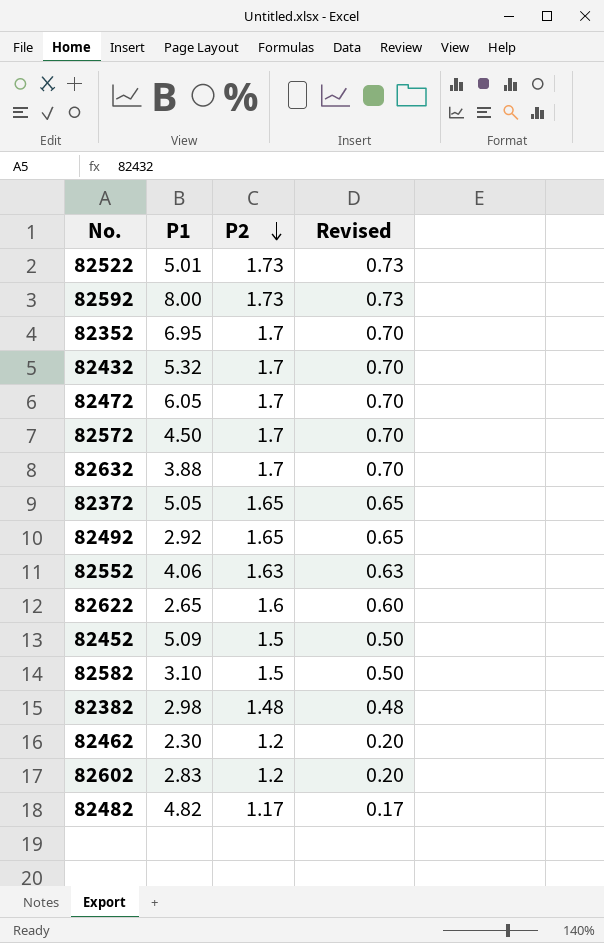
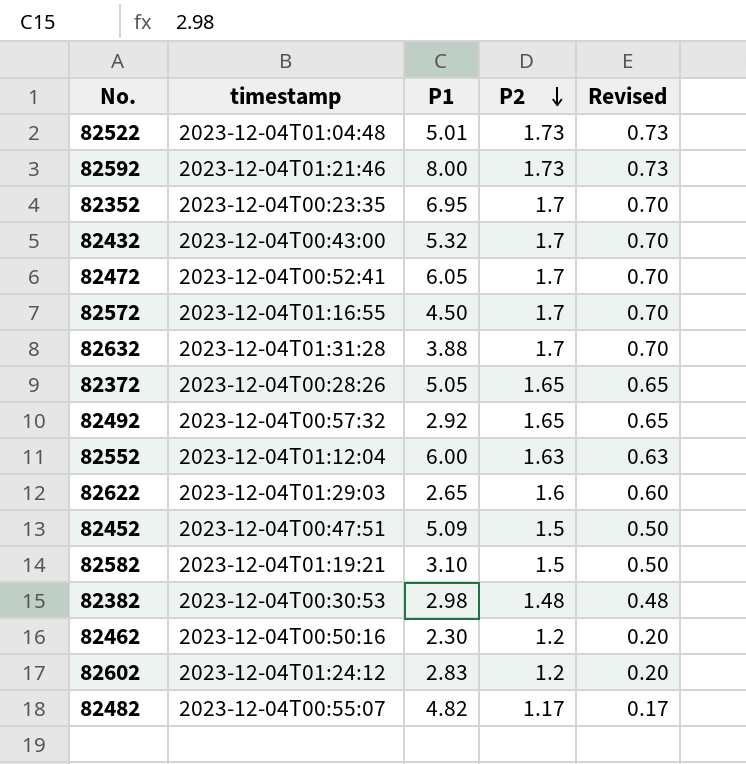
column timestamp | position: none -> 2
82552 | P1: 4.06 -> 6.00

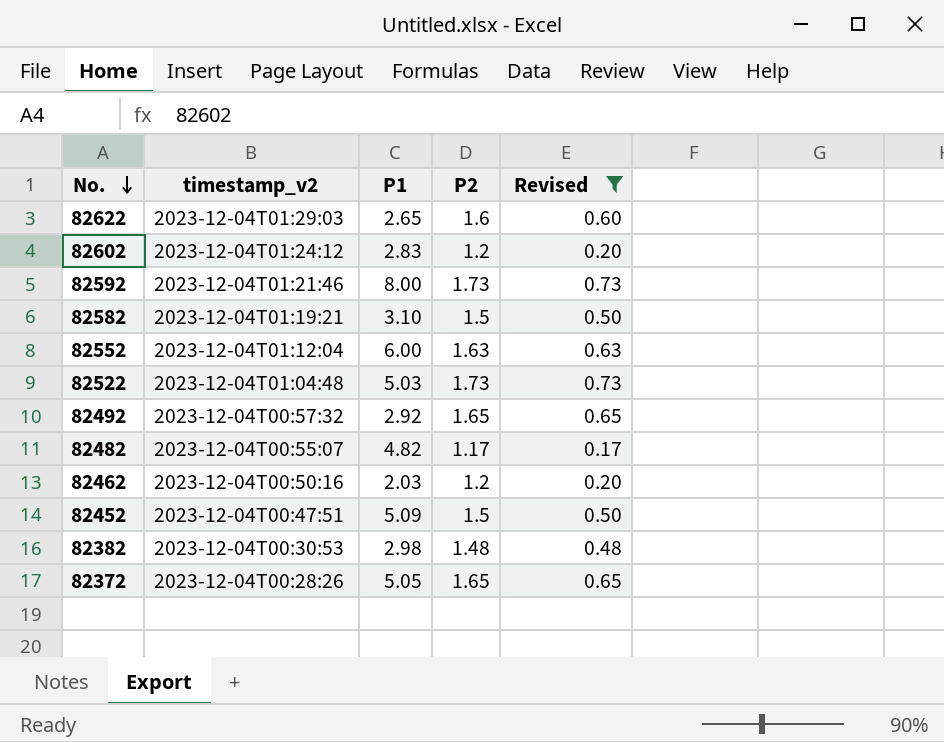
filter: none -> Revised != 0.70
row order: P2 descending -> No. descending
column name: timestamp -> timestamp_v2
82522 | P1: 5.01 -> 5.03
82462 | P1: 2.30 -> 2.03

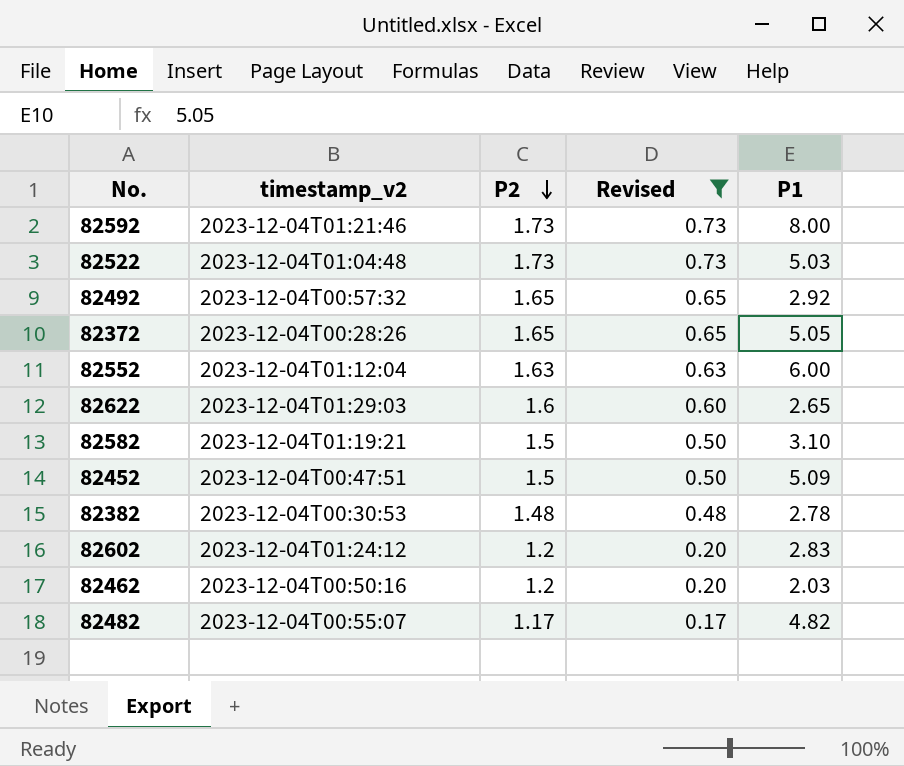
row order: No. descending -> P2 descending
column P1 | position: 3 -> 5
82382 | P1: 2.98 -> 2.78

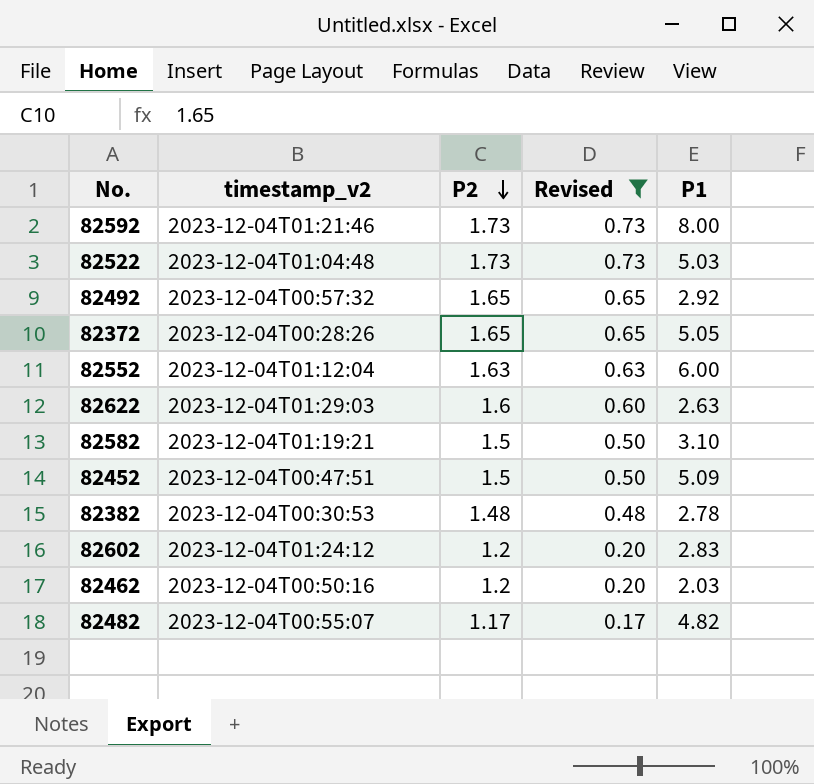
82622 | P1: 2.65 -> 2.63

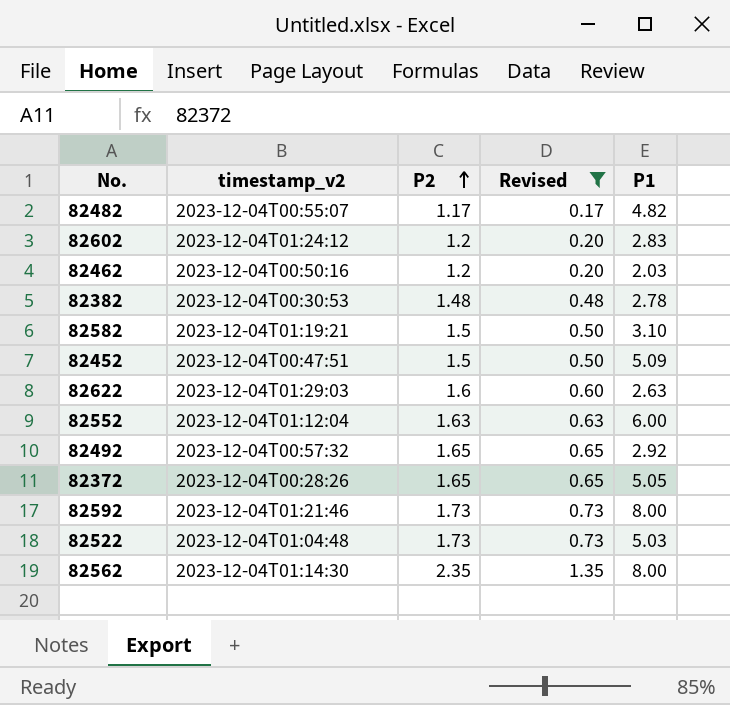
row order: P2 descending -> P2 ascending
row 82562: none -> 2023-12-04T01:14:30 | 2.35 | 1.35 | 8.00

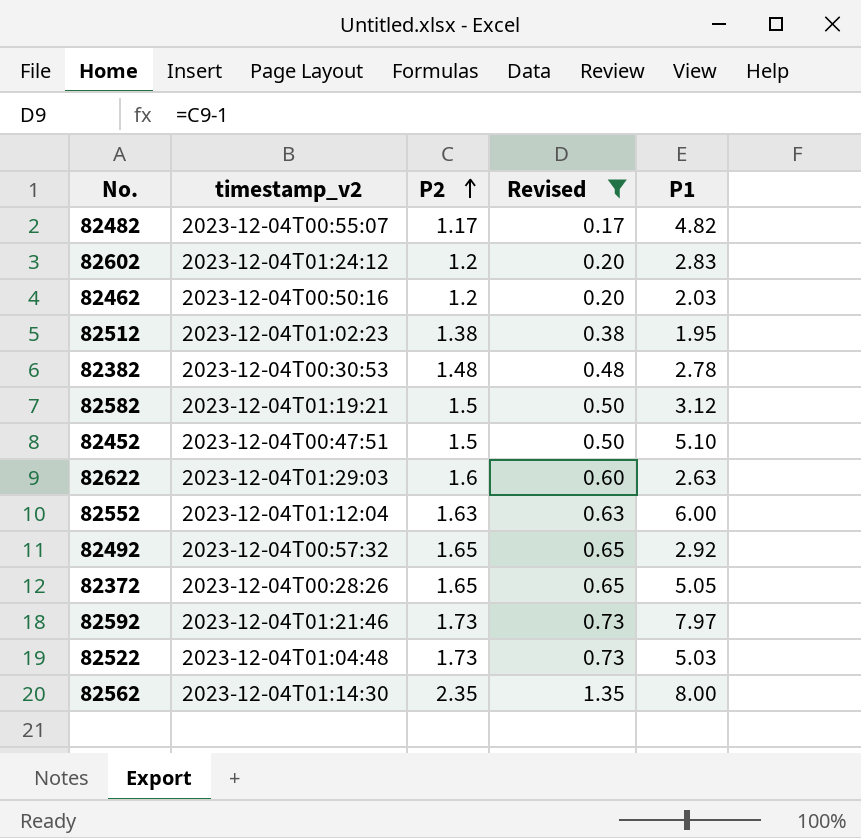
row 82512: none -> 2023-12-04T01:02:23 | 1.38 | 0.38 | 1.95
82582 | P1: 3.10 -> 3.12
82452 | P1: 5.09 -> 5.10
82592 | P1: 8.00 -> 7.97

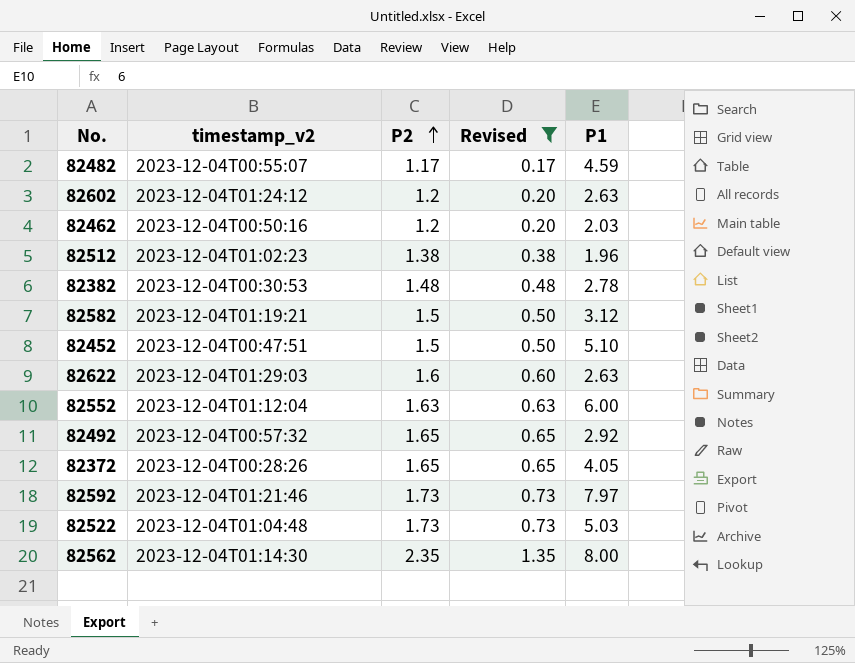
82482 | P1: 4.82 -> 4.59
82602 | P1: 2.83 -> 2.63
82512 | P1: 1.95 -> 1.96
82372 | P1: 5.05 -> 4.05

